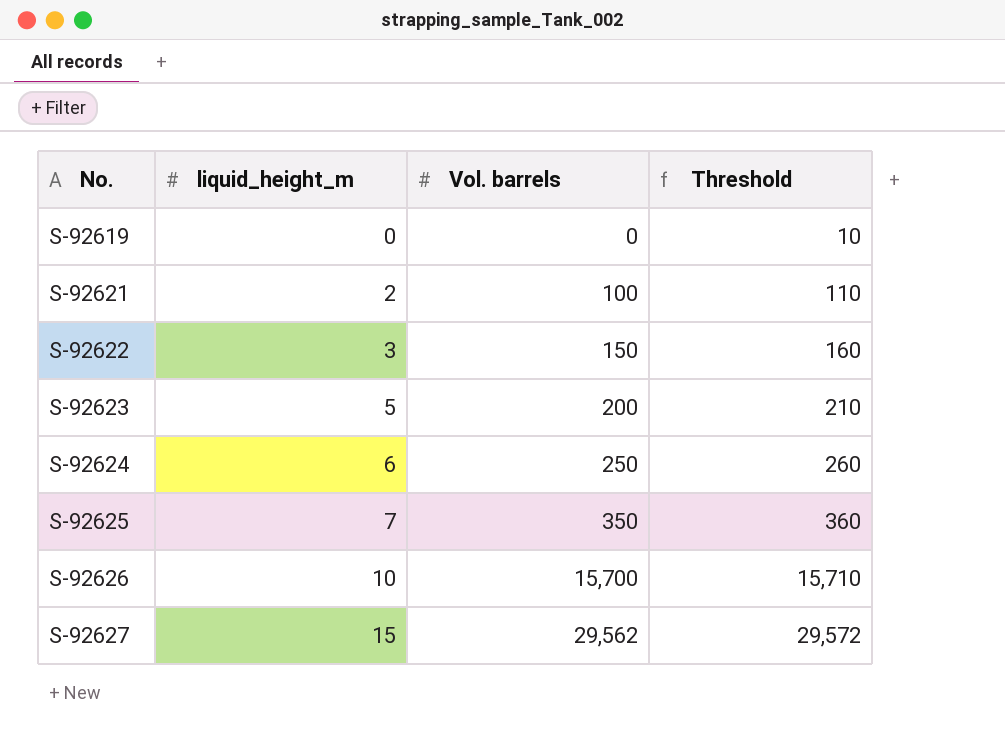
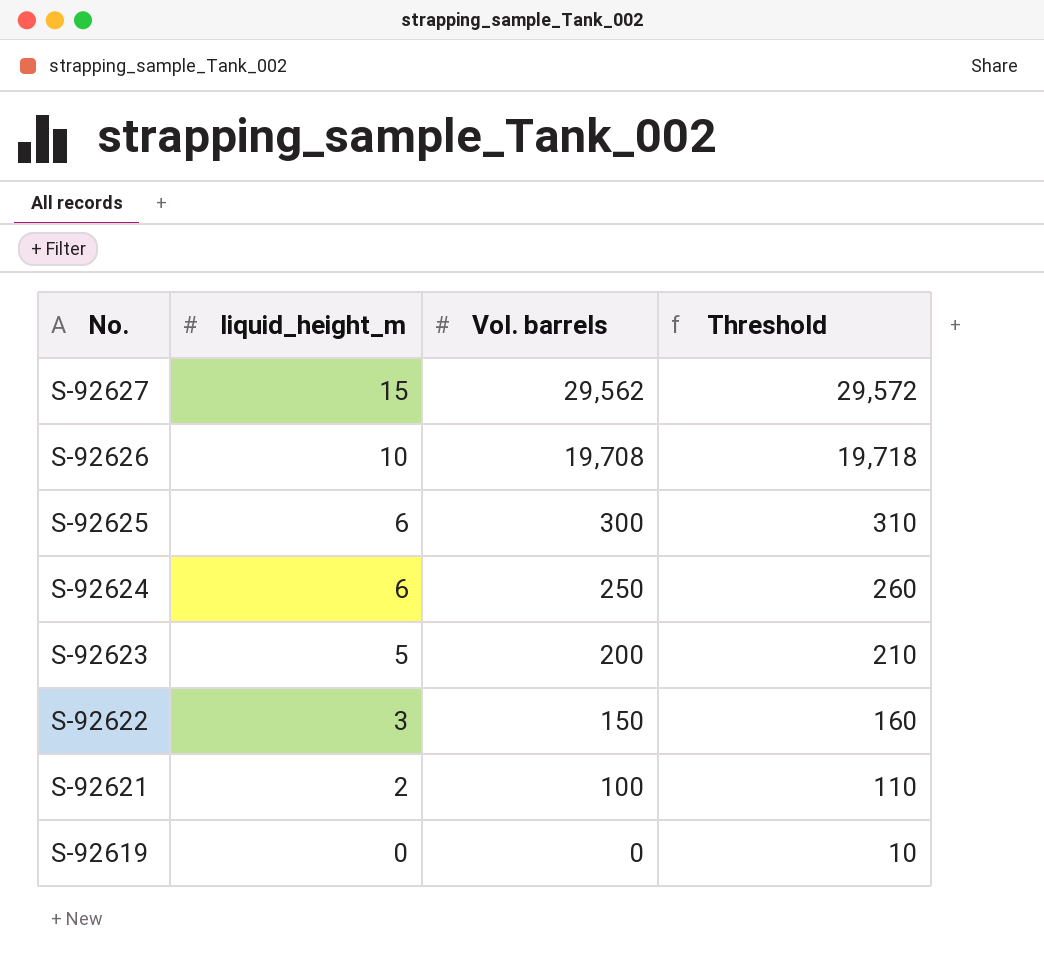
row order: No. ascending -> No. descending
S-92626 | Vol. barrels: 15,700 -> 19,708
S-92626 | Threshold: 15,710 -> 19,718
S-92625 | liquid_height_m: 7 -> 6
S-92625 | Vol. barrels: 350 -> 300
S-92625 | Threshold: 360 -> 310

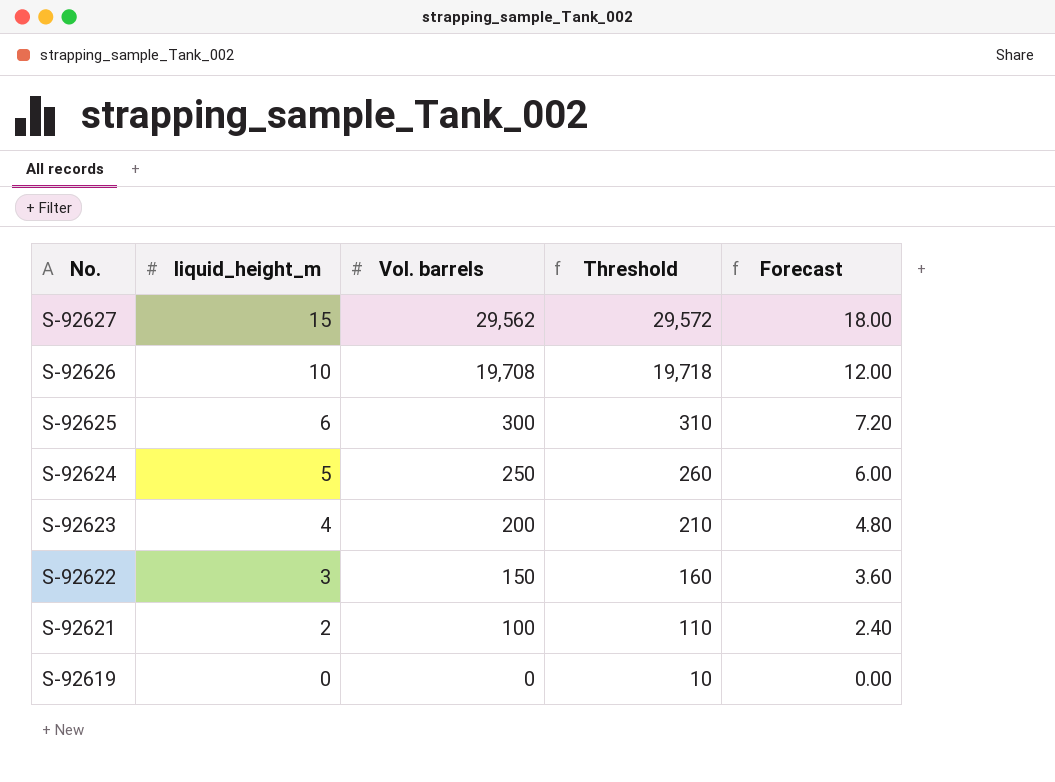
column Forecast | formula: none -> [liquid_height_m] * 1.2
S-92624 | liquid_height_m: 6 -> 5
S-92623 | liquid_height_m: 5 -> 4

